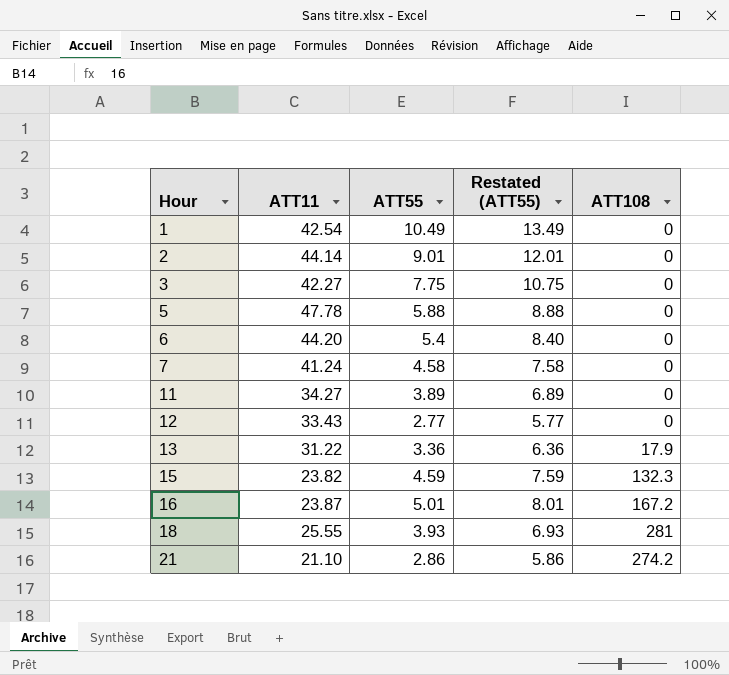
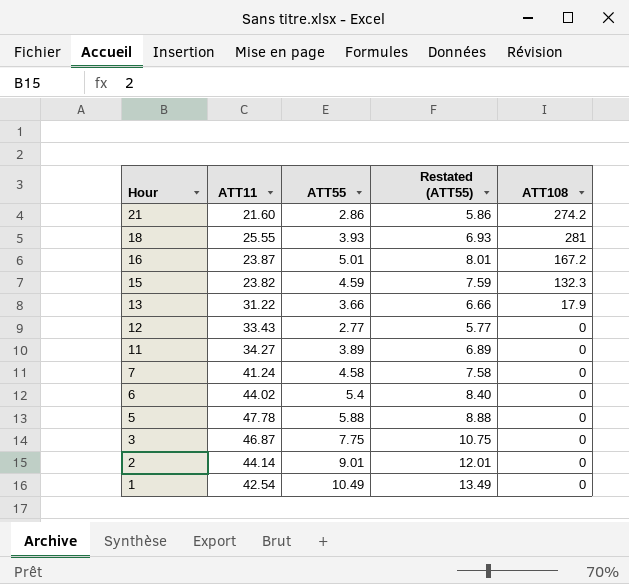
row order: Hour ascending -> Hour descending
21 | ATT11: 21.10 -> 21.60
13 | ATT55: 3.36 -> 3.66
13 | Restated (ATT55): 6.36 -> 6.66
6 | ATT11: 44.20 -> 44.02
3 | ATT11: 42.27 -> 46.87

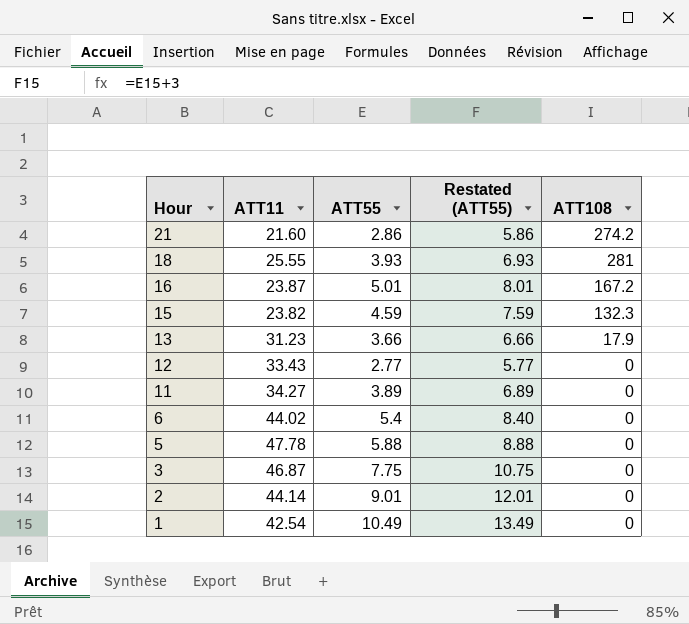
row 7: 41.24 | 4.58 | 7.58 | 0 -> none
13 | ATT11: 31.22 -> 31.23

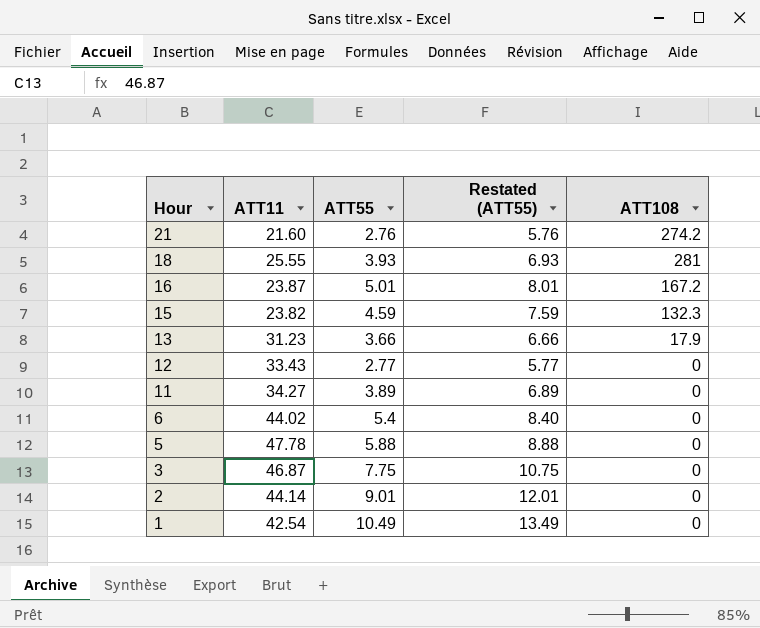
21 | ATT55: 2.86 -> 2.76
21 | Restated (ATT55): 5.86 -> 5.76

